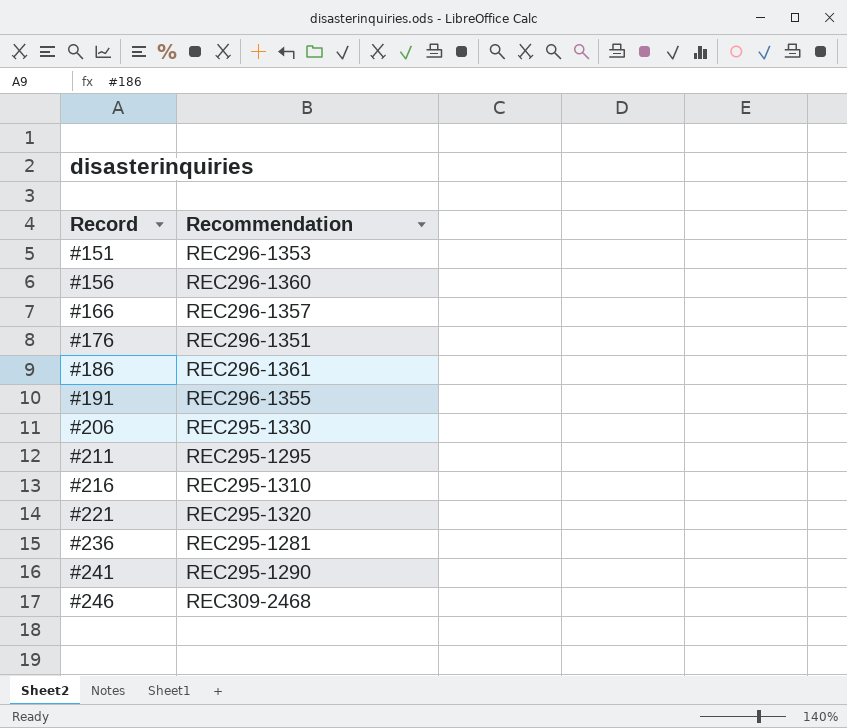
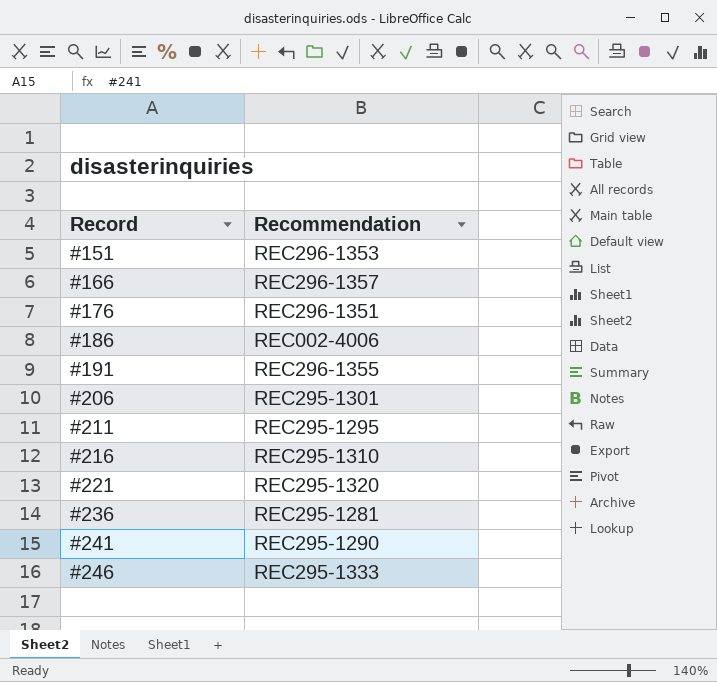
row #156: REC296-1360 -> none
#186 | Recommendation: REC296-1361 -> REC002-4006
#206 | Recommendation: REC295-1330 -> REC295-1301
#246 | Recommendation: REC309-2468 -> REC295-1333

